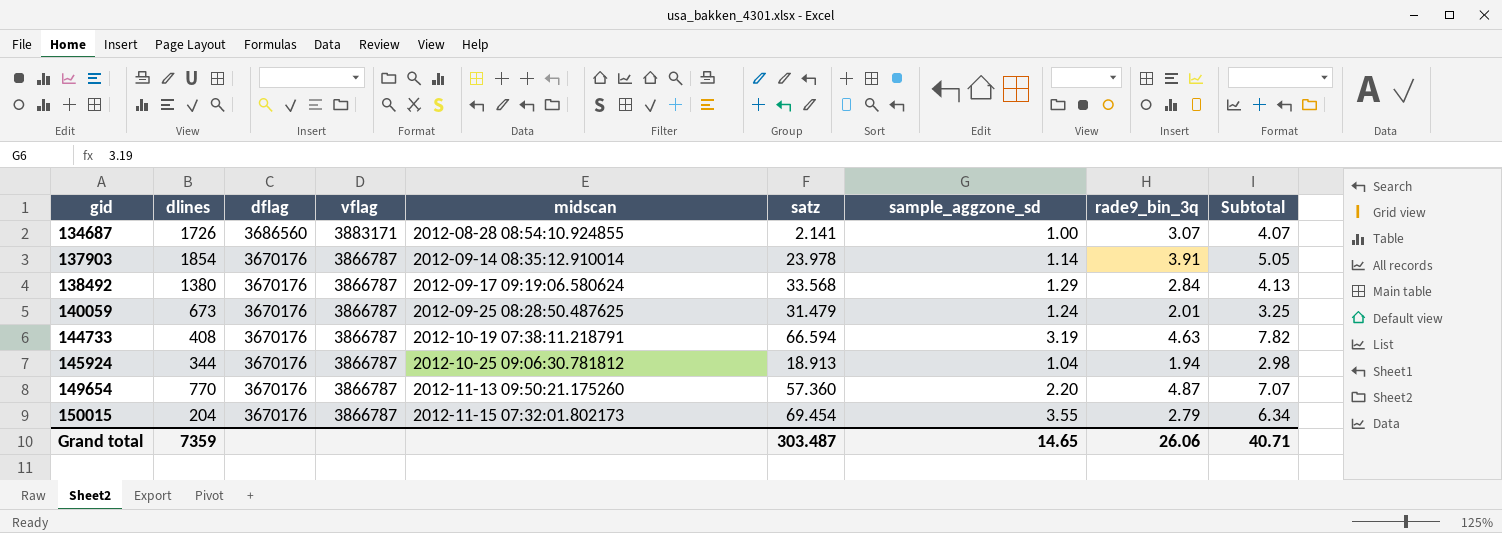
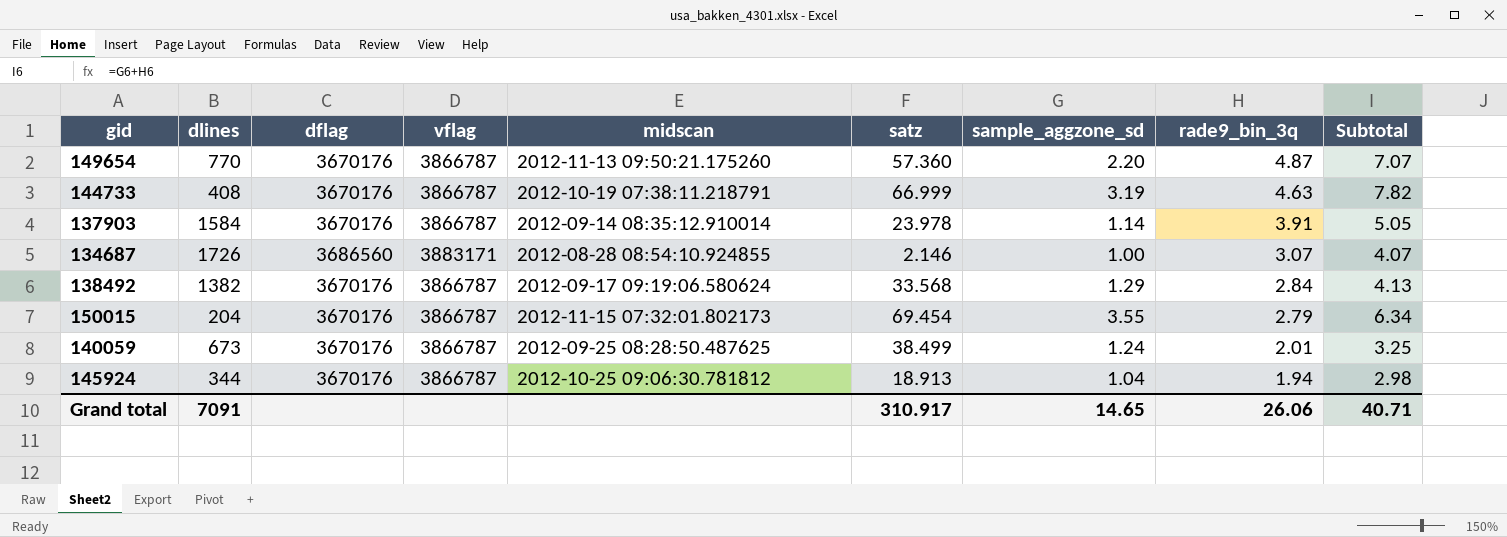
row order: gid ascending -> rade9_bin_3q descending
144733 | satz: 66.594 -> 66.999
137903 | dlines: 1854 -> 1584
134687 | satz: 2.141 -> 2.146
138492 | dlines: 1380 -> 1382
140059 | satz: 31.479 -> 38.499
Grand total | dlines: 7359 -> 7091
Grand total | satz: 303.487 -> 310.917

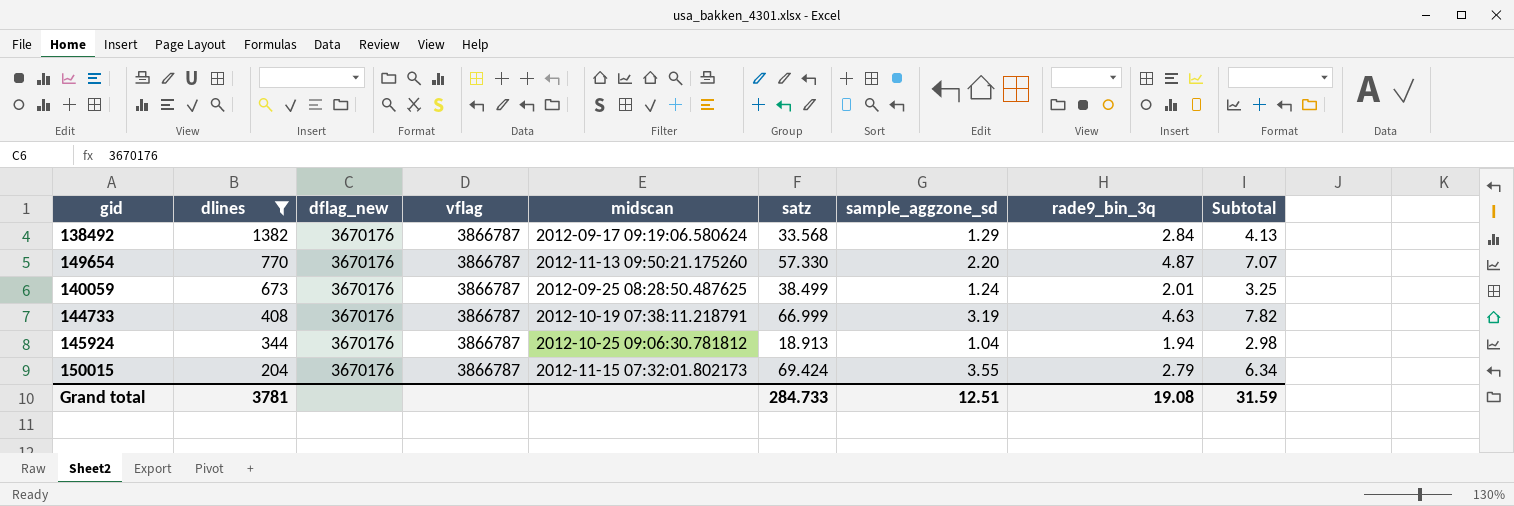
filter: none -> dlines <= 1382
row order: rade9_bin_3q descending -> dlines descending
column name: dflag -> dflag_new
149654 | satz: 57.360 -> 57.330
150015 | satz: 69.454 -> 69.424
Grand total | dlines: 7091 -> 3781
Grand total | satz: 310.917 -> 284.733
Grand total | sample_aggzone_sd: 14.65 -> 12.51
Grand total | rade9_bin_3q: 26.06 -> 19.08
Grand total | Subtotal: 40.71 -> 31.59

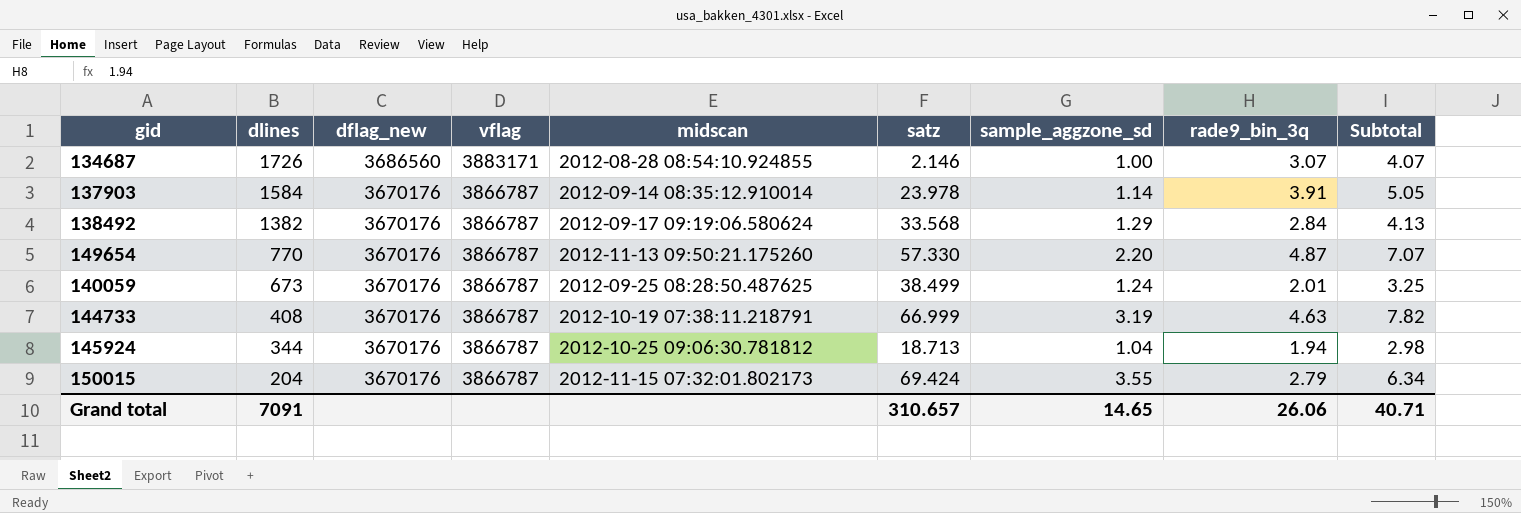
filter: dlines <= 1382 -> none
145924 | satz: 18.913 -> 18.713
Grand total | dlines: 3781 -> 7091
Grand total | satz: 284.733 -> 310.657
Grand total | sample_aggzone_sd: 12.51 -> 14.65
Grand total | rade9_bin_3q: 19.08 -> 26.06
Grand total | Subtotal: 31.59 -> 40.71

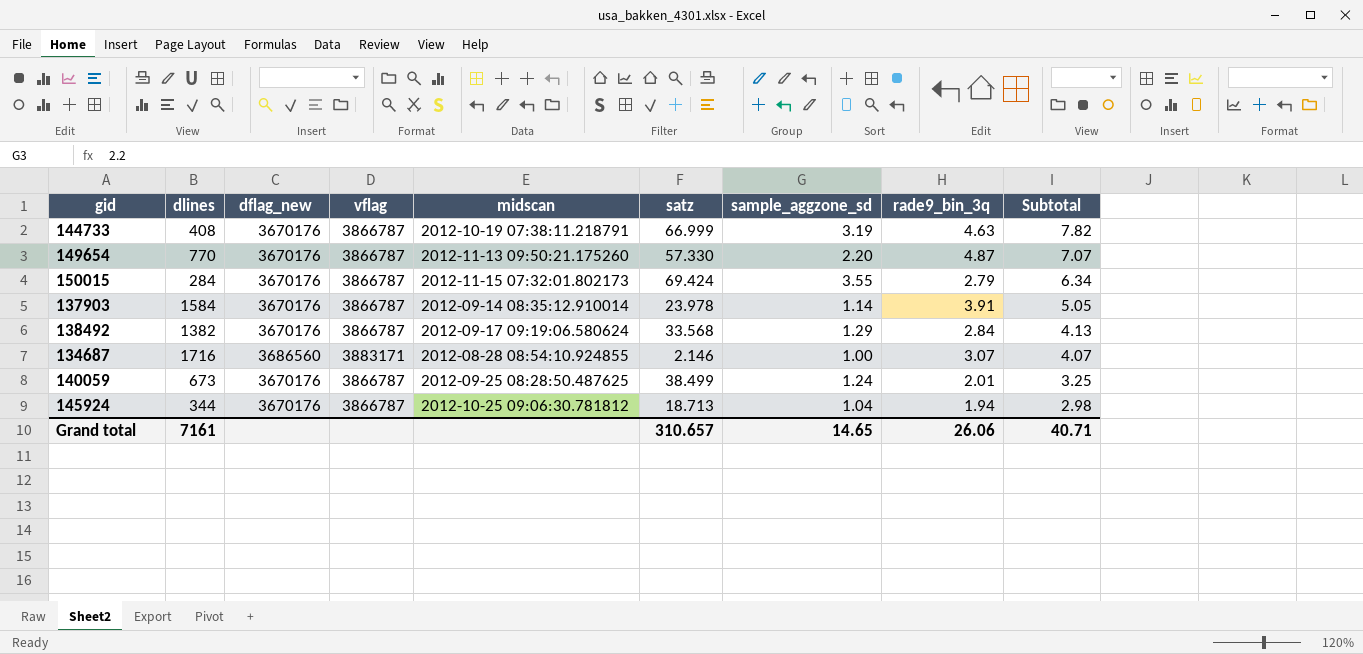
row order: dlines descending -> Subtotal descending
150015 | dlines: 204 -> 284
134687 | dlines: 1726 -> 1716
Grand total | dlines: 7091 -> 7161

